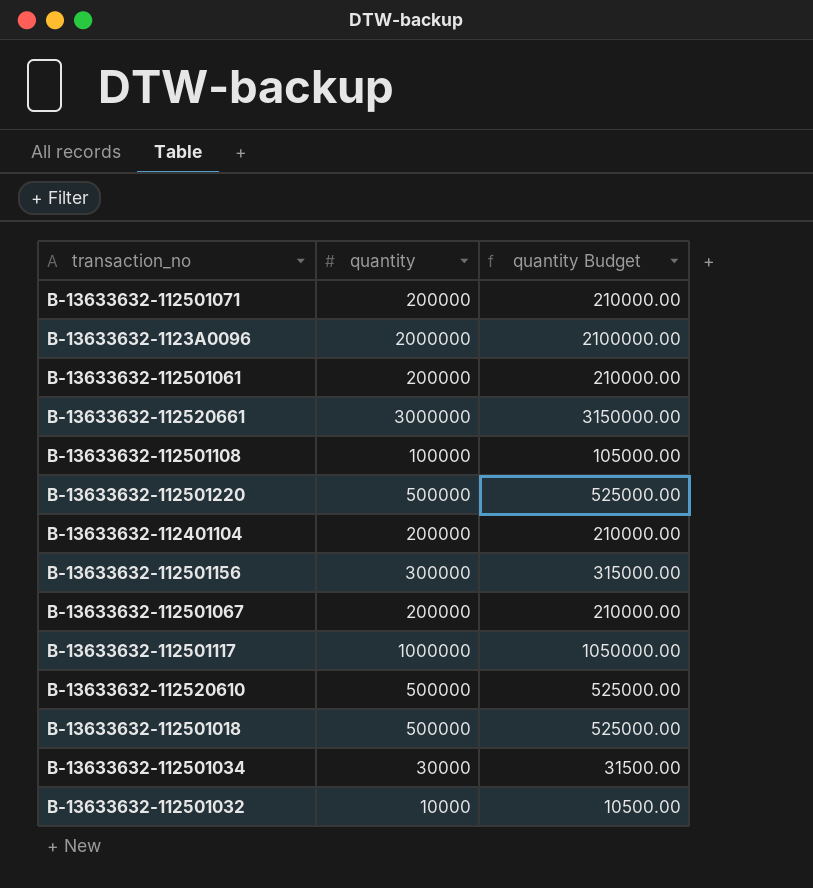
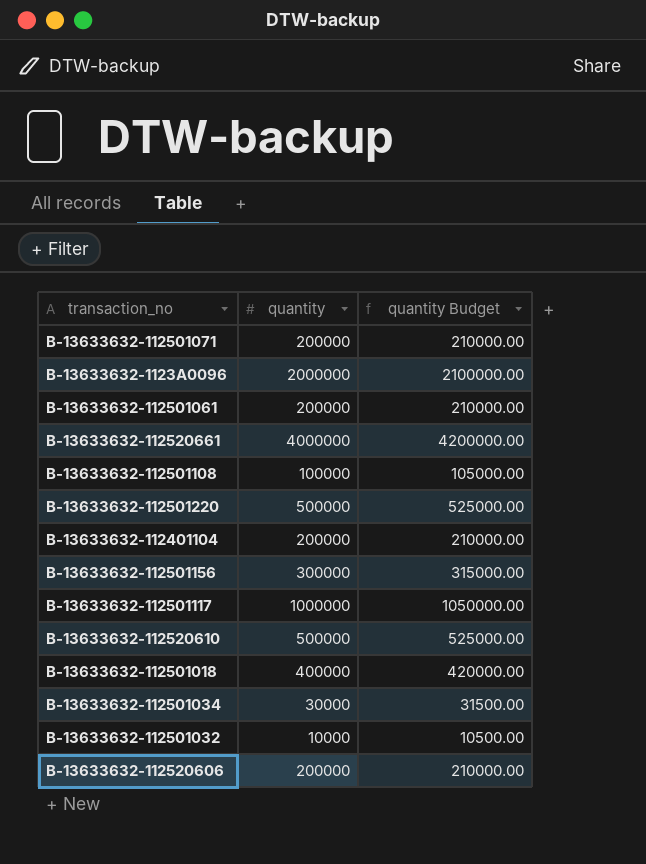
row B-13633632-112501067: 200000 | 210000.00 -> none
B-13633632-112520661 | quantity: 3000000 -> 4000000
B-13633632-112520661 | quantity Budget: 3150000.00 -> 4200000.00
B-13633632-112501018 | quantity: 500000 -> 400000
B-13633632-112501018 | quantity Budget: 525000.00 -> 420000.00
row B-13633632-112520606: none -> 200000 | 210000.00

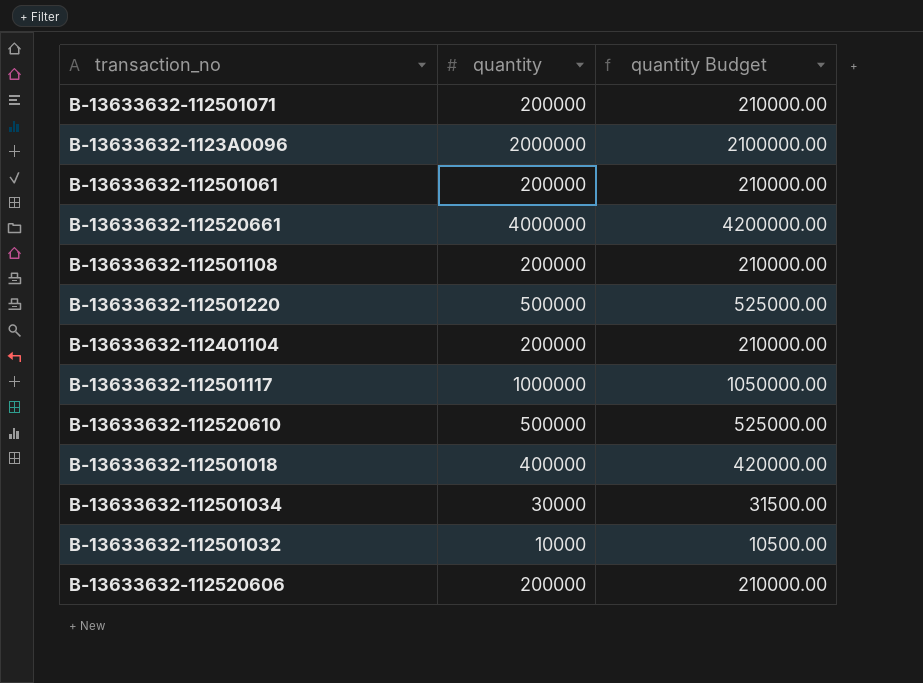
row B-13633632-112501156: 300000 | 315000.00 -> none
B-13633632-112501108 | quantity: 100000 -> 200000
B-13633632-112501108 | quantity Budget: 105000.00 -> 210000.00

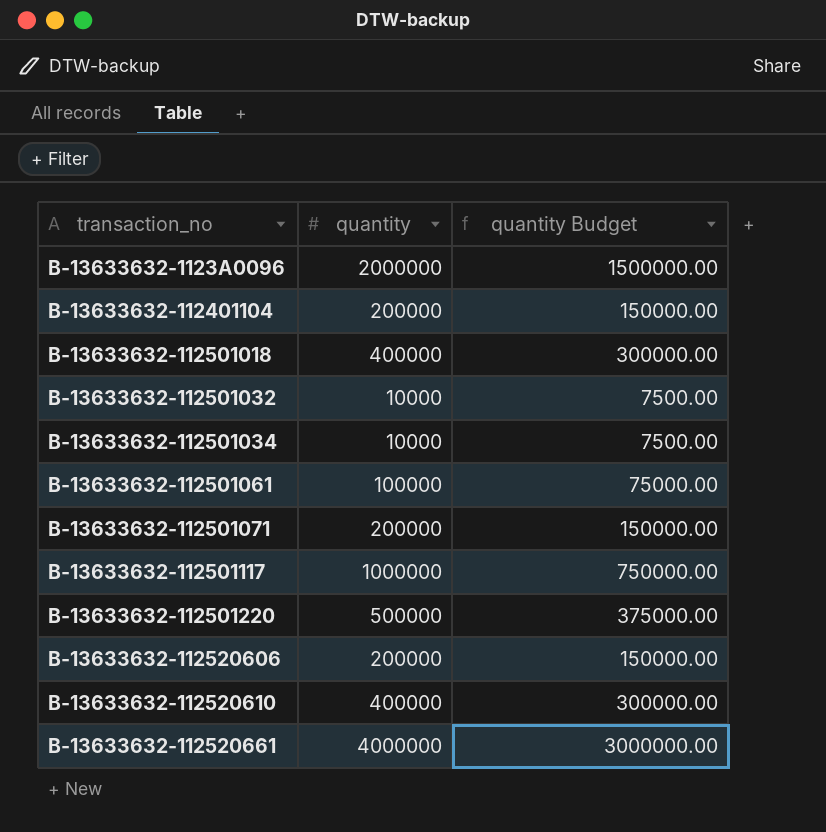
row order: none -> transaction_no ascending
column quantity Budget | formula: [quantity] * 1.05 -> [quantity] * 0.75
row B-13633632-112501108: 200000 | 210000.00 -> none
B-13633632-112501034 | quantity: 30000 -> 10000
B-13633632-112501061 | quantity: 200000 -> 100000
B-13633632-112520610 | quantity: 500000 -> 400000

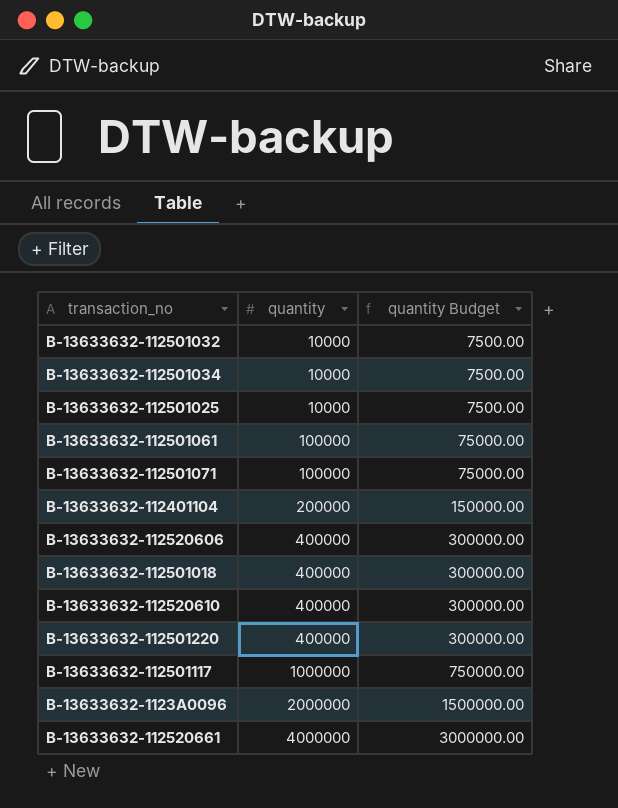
row order: transaction_no ascending -> quantity ascending
row B-13633632-112501025: none -> 10000 | 7500.00
B-13633632-112501071 | quantity: 200000 -> 100000
B-13633632-112501071 | quantity Budget: 150000.00 -> 75000.00
B-13633632-112520606 | quantity: 200000 -> 400000
B-13633632-112520606 | quantity Budget: 150000.00 -> 300000.00
B-13633632-112501220 | quantity: 500000 -> 400000
B-13633632-112501220 | quantity Budget: 375000.00 -> 300000.00

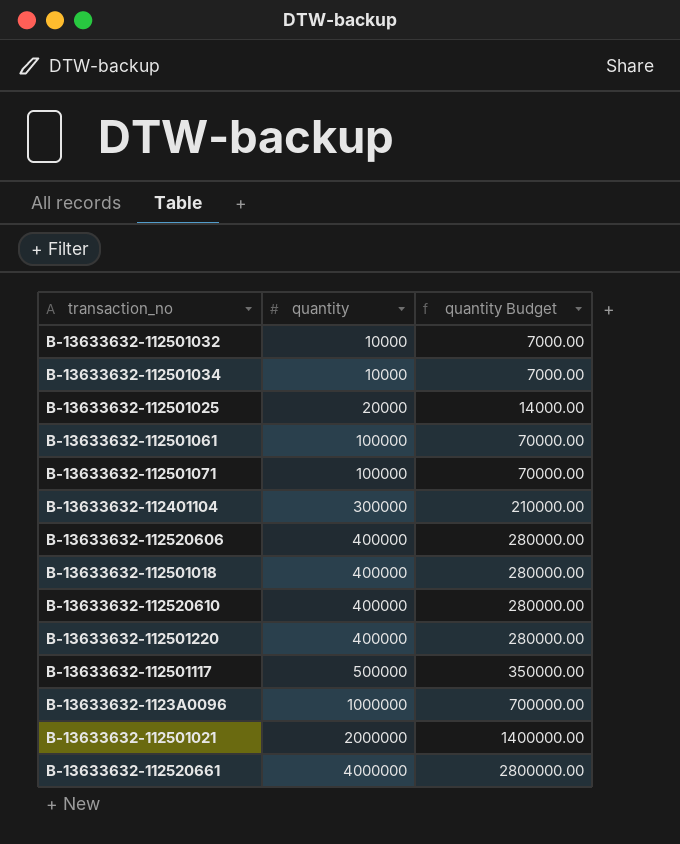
column quantity Budget | formula: [quantity] * 0.75 -> [quantity] * 0.7
B-13633632-112501025 | quantity: 10000 -> 20000
B-13633632-112401104 | quantity: 200000 -> 300000
B-13633632-112501117 | quantity: 1000000 -> 500000
B-13633632-1123A0096 | quantity: 2000000 -> 1000000
row B-13633632-112501021: none -> 2000000 | 1400000.00

